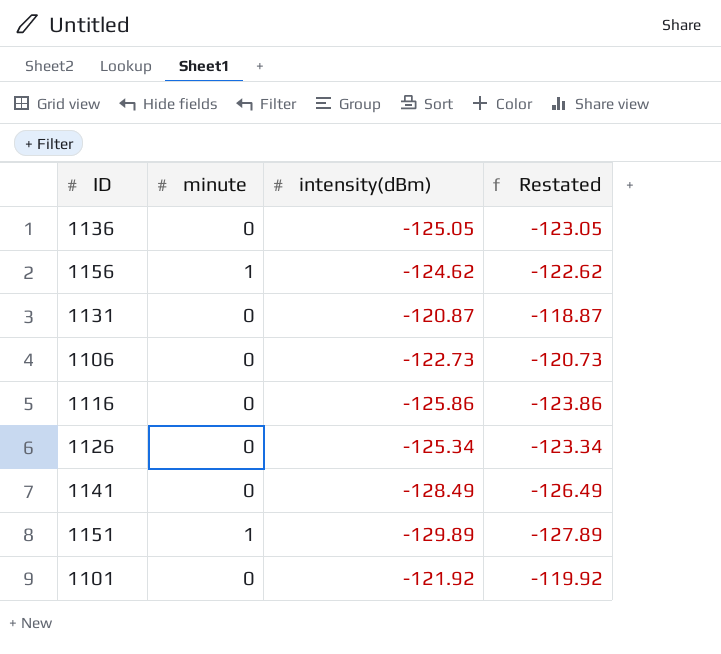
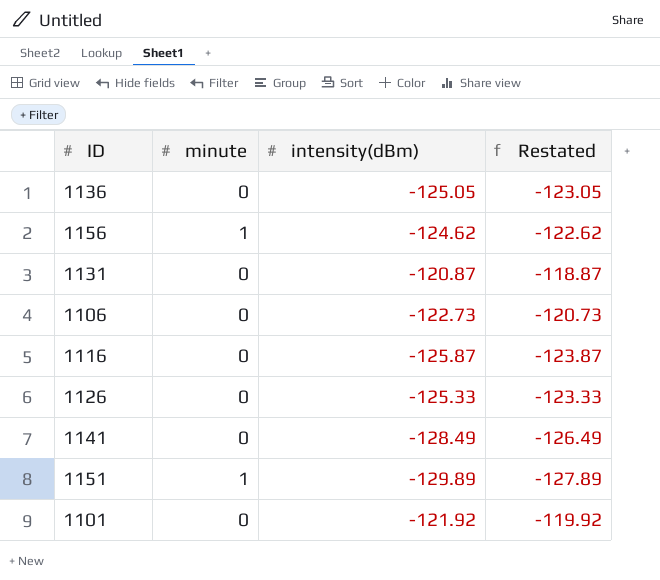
1116 | intensity(dBm): -125.86 -> -125.87
1116 | Restated: -123.86 -> -123.87
1126 | intensity(dBm): -125.34 -> -125.33
1126 | Restated: -123.34 -> -123.33

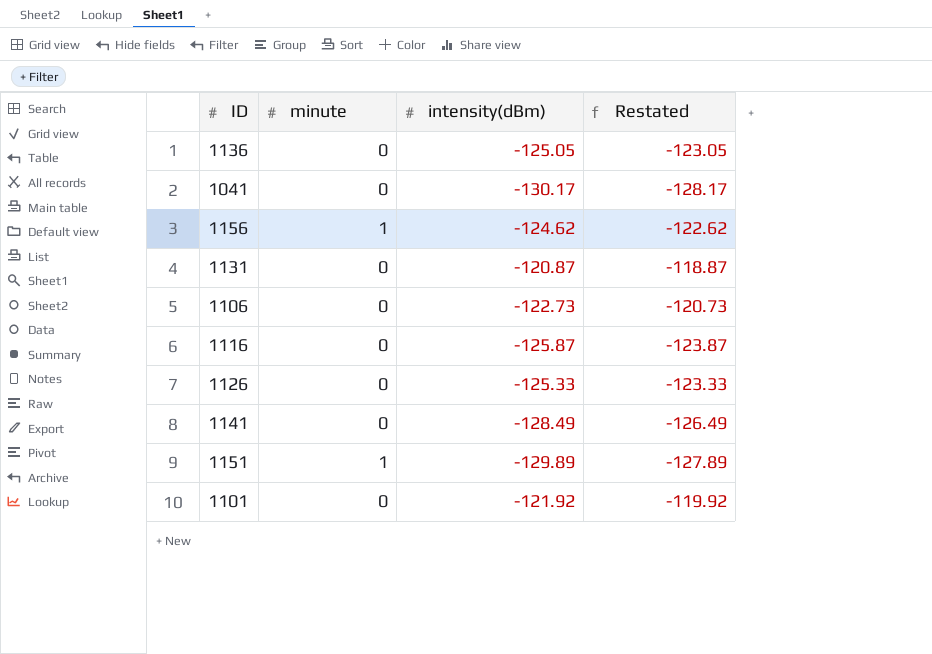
row 1041: none -> 0 | -130.17 | -128.17

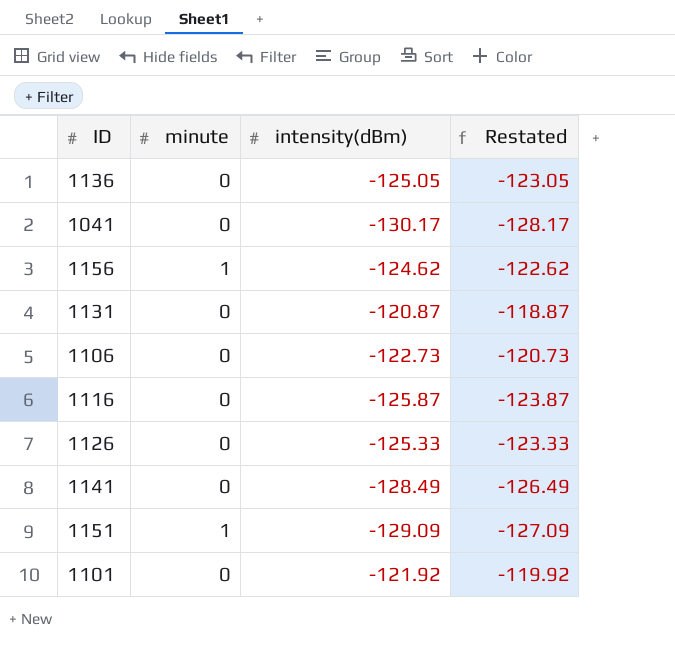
1151 | intensity(dBm): -129.89 -> -129.09
1151 | Restated: -127.89 -> -127.09

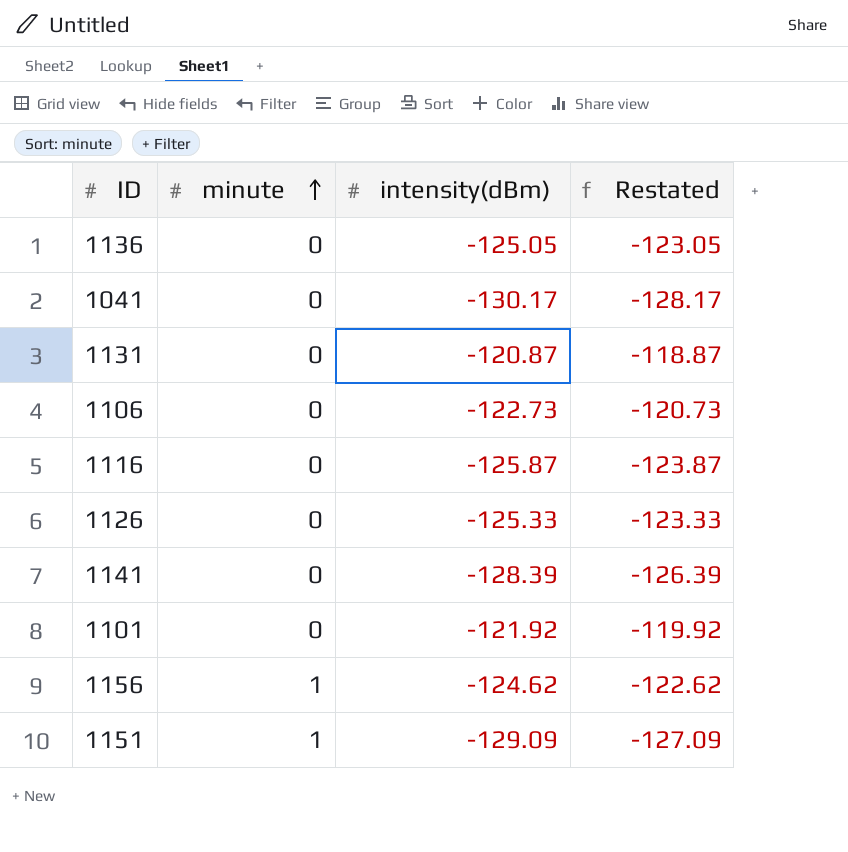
row order: none -> minute ascending
1141 | intensity(dBm): -128.49 -> -128.39
1141 | Restated: -126.49 -> -126.39

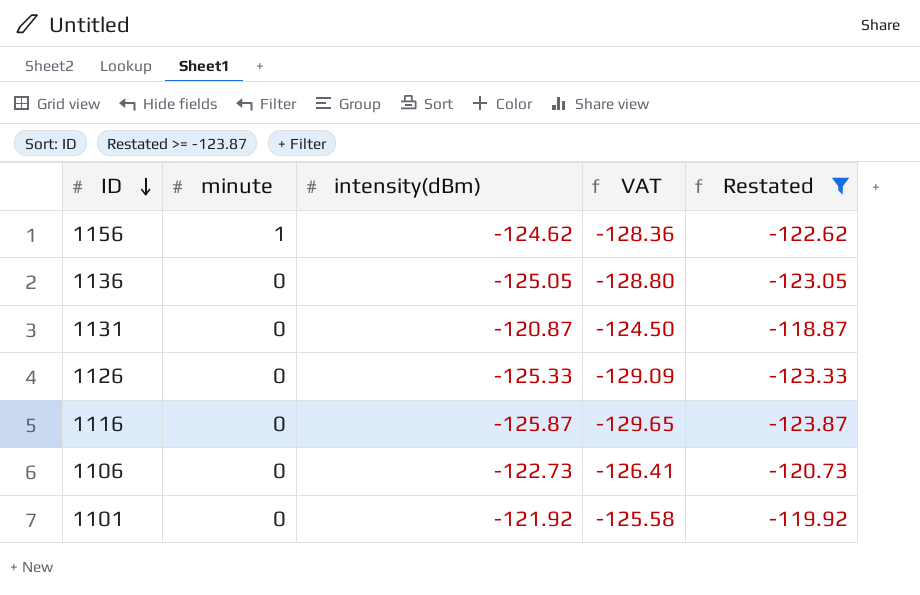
filter: none -> Restated >= -123.87
row order: minute ascending -> ID descending
column VAT | formula: none -> [intensity(dBm)] * 1.03

